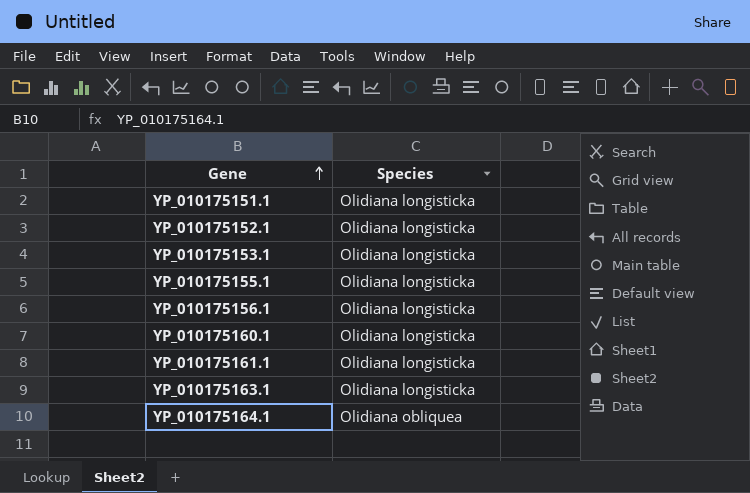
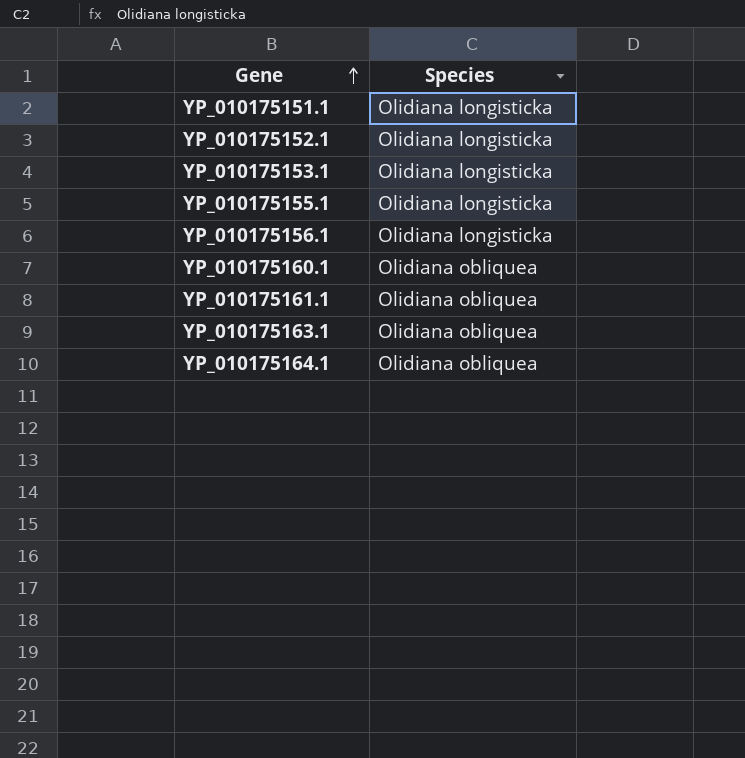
YP_010175160.1 | Species: Olidiana longisticka -> Olidiana obliquea
YP_010175161.1 | Species: Olidiana longisticka -> Olidiana obliquea
YP_010175163.1 | Species: Olidiana longisticka -> Olidiana obliquea

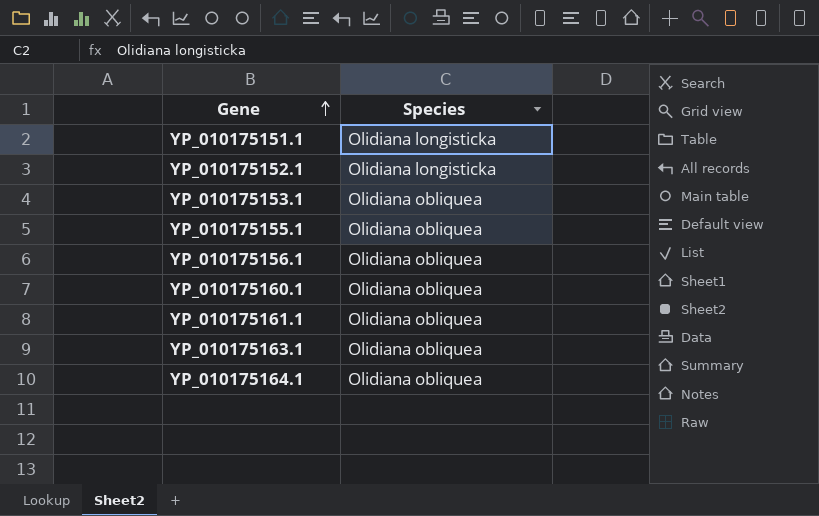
YP_010175153.1 | Species: Olidiana longisticka -> Olidiana obliquea
YP_010175155.1 | Species: Olidiana longisticka -> Olidiana obliquea
YP_010175156.1 | Species: Olidiana longisticka -> Olidiana obliquea

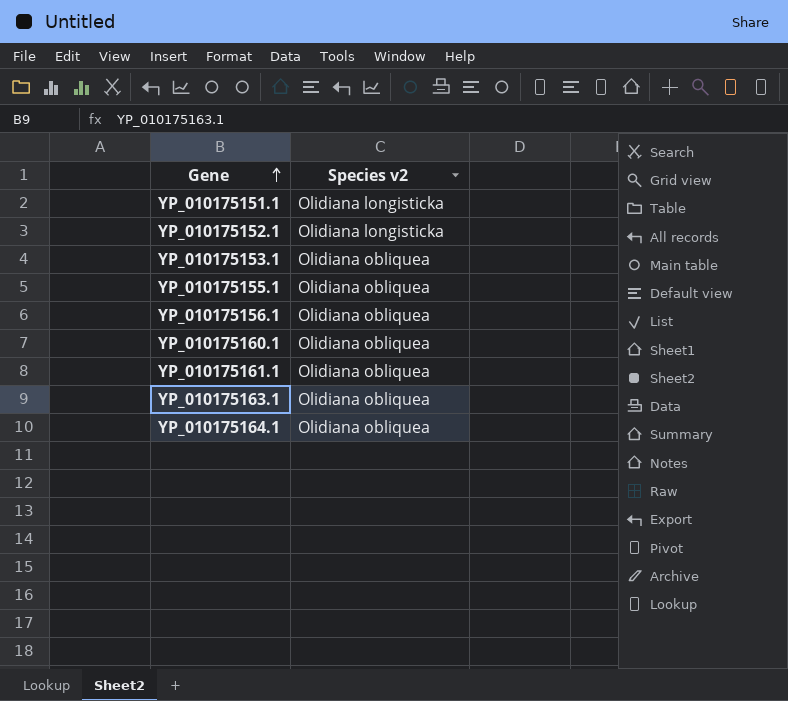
column name: Species -> Species v2

